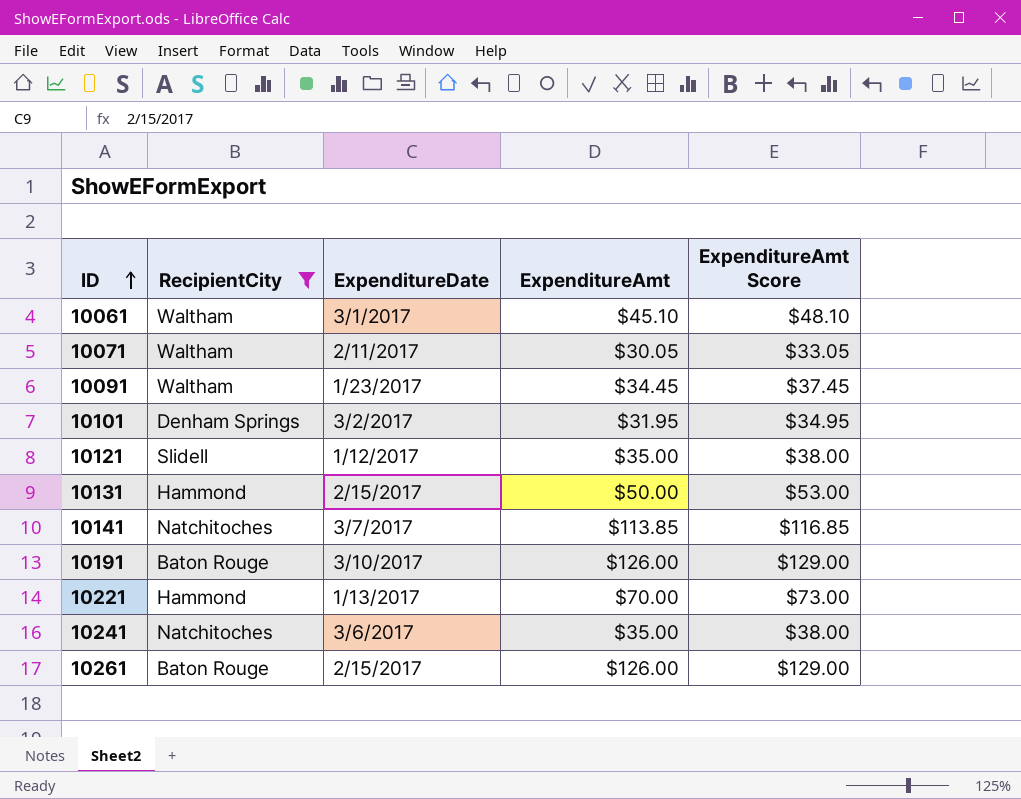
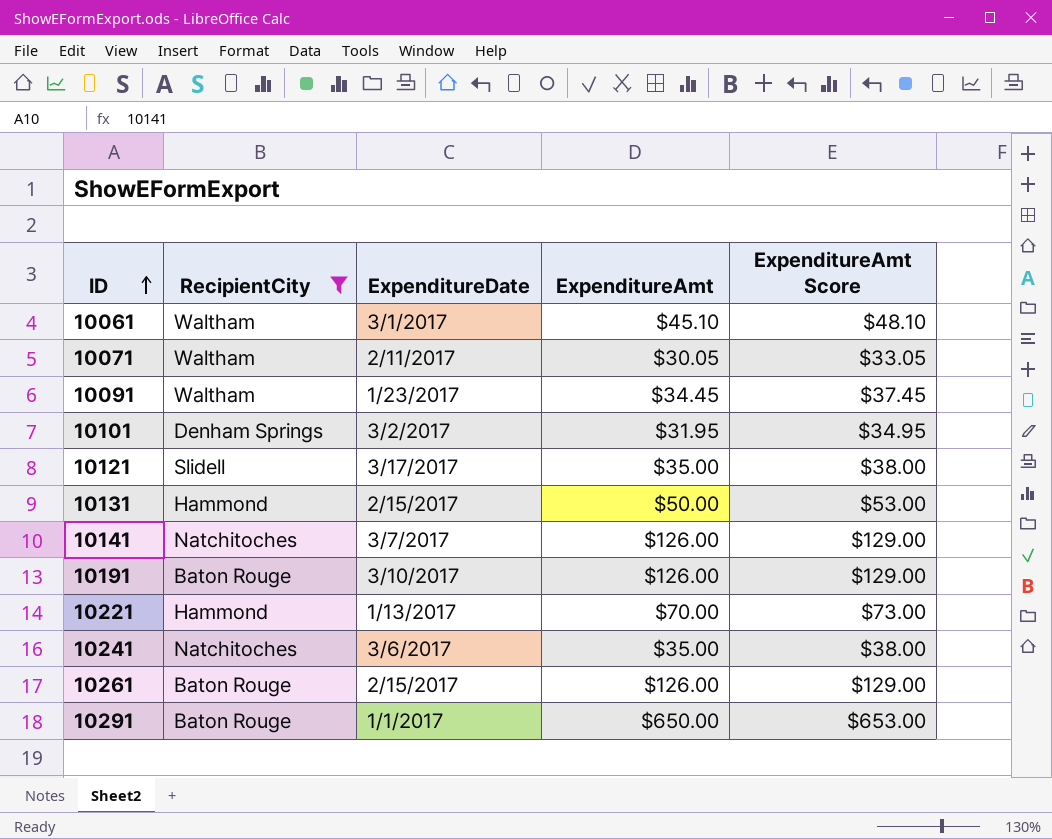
10121 | ExpenditureDate: 1/12/2017 -> 3/17/2017
10141 | ExpenditureAmt: $113.85 -> $126.00
10141 | ExpenditureAmt Score: $116.85 -> $129.00
row 10291: none -> Baton Rouge | 1/1/2017 | $650.00 | $653.00

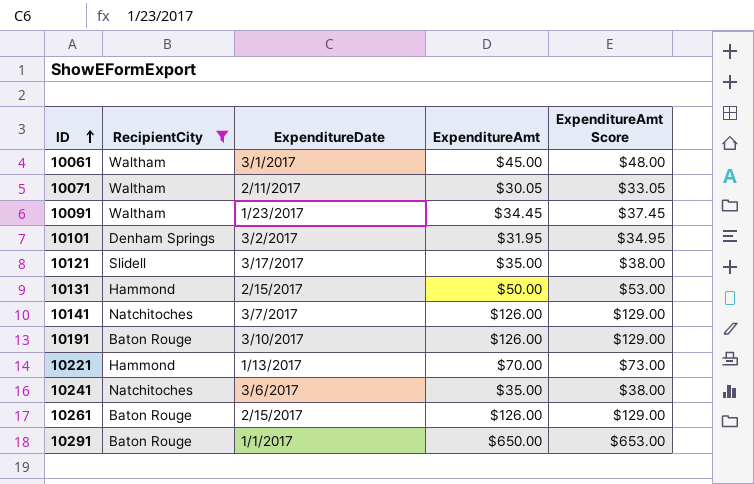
10061 | ExpenditureAmt: $45.10 -> $45.00
10061 | ExpenditureAmt Score: $48.10 -> $48.00

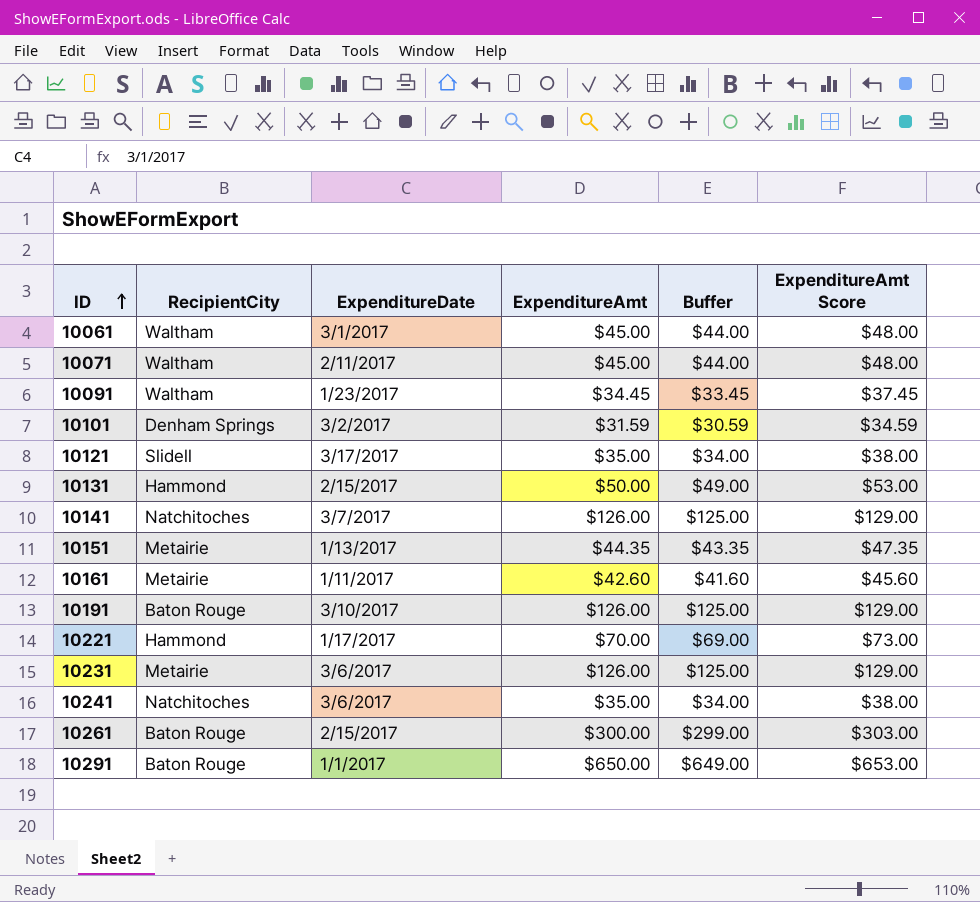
filter: RecipientCity != Metairie -> none
column Buffer | formula: none -> [ExpenditureAmt] - 1
10071 | ExpenditureAmt: $30.05 -> $45.00
10071 | ExpenditureAmt Score: $33.05 -> $48.00
10101 | ExpenditureAmt: $31.95 -> $31.59
10101 | ExpenditureAmt Score: $34.95 -> $34.59
10221 | ExpenditureDate: 1/13/2017 -> 1/17/2017
10261 | ExpenditureAmt: $126.00 -> $300.00
10261 | ExpenditureAmt Score: $129.00 -> $303.00

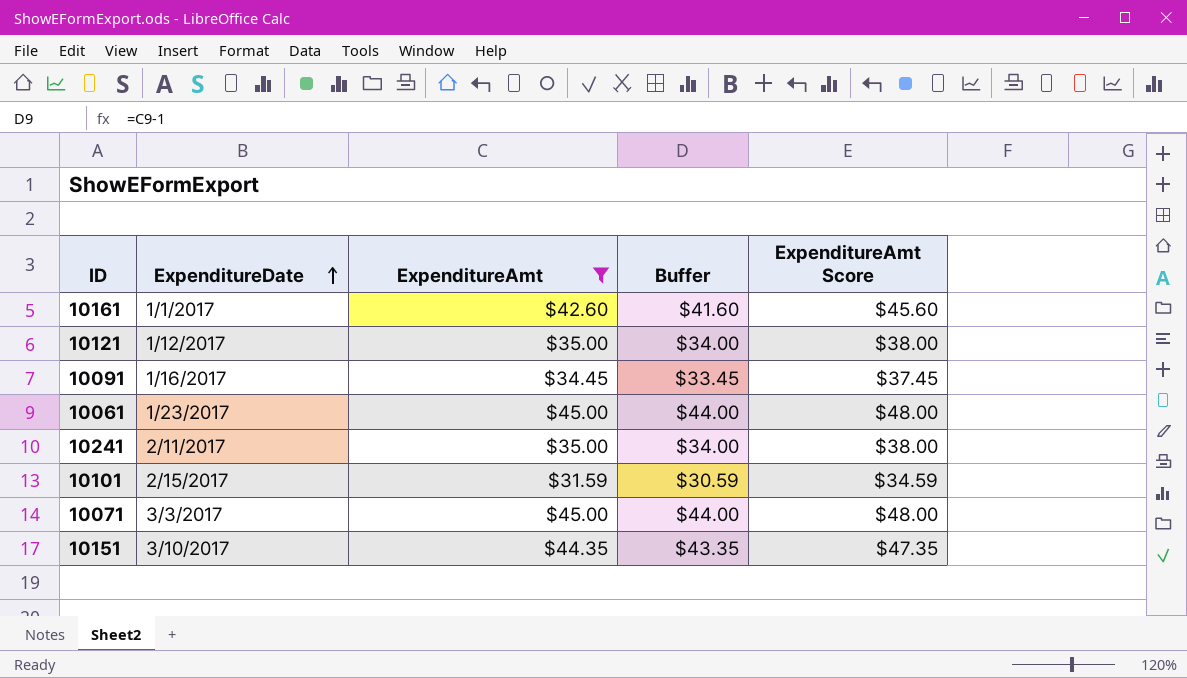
filter: none -> ExpenditureAmt <= $45.00
row order: ID ascending -> ExpenditureDate ascending
column RecipientCity | position: 2 -> none
10161 | ExpenditureDate: 1/11/2017 -> 1/1/2017
10121 | ExpenditureDate: 3/17/2017 -> 1/12/2017
10091 | ExpenditureDate: 1/23/2017 -> 1/16/2017
10061 | ExpenditureDate: 3/1/2017 -> 1/23/2017
10241 | ExpenditureDate: 3/6/2017 -> 2/11/2017
10101 | ExpenditureDate: 3/2/2017 -> 2/15/2017
10071 | ExpenditureDate: 2/11/2017 -> 3/3/2017
10151 | ExpenditureDate: 1/13/2017 -> 3/10/2017

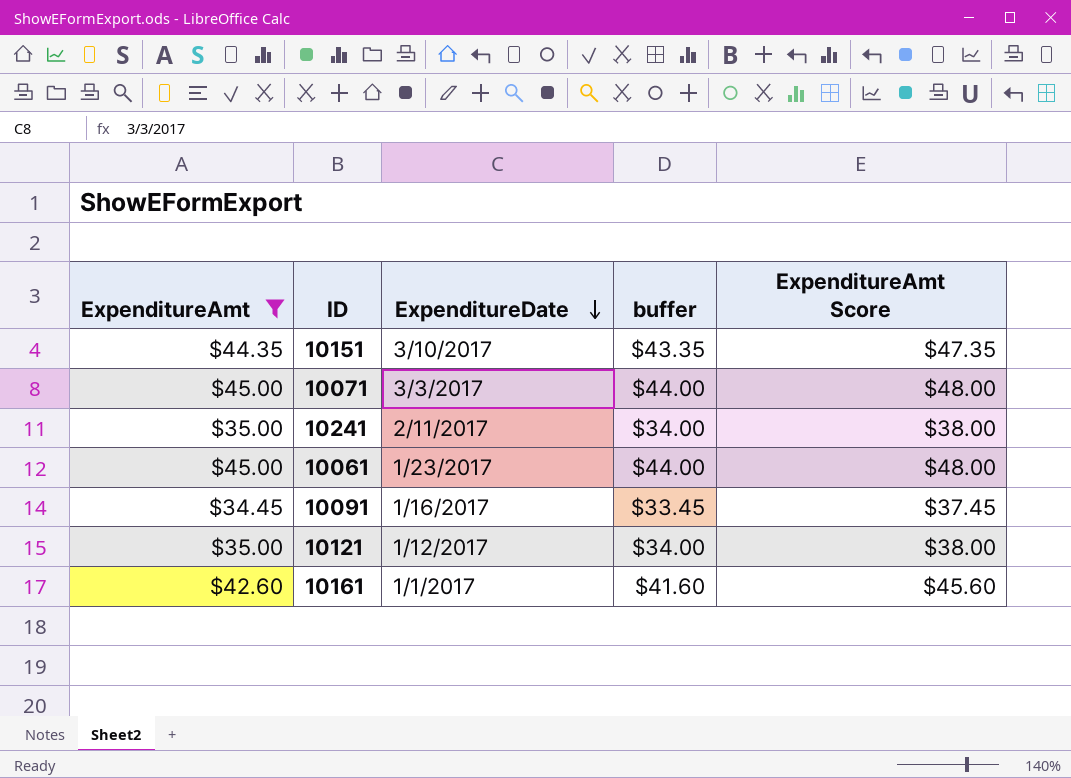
row order: ExpenditureDate ascending -> ExpenditureDate descending
column ExpenditureAmt | position: 3 -> 1
column name: Buffer -> buffer
row 10101: 2/15/2017 | $31.59 | $30.59 | $34.59 -> none

